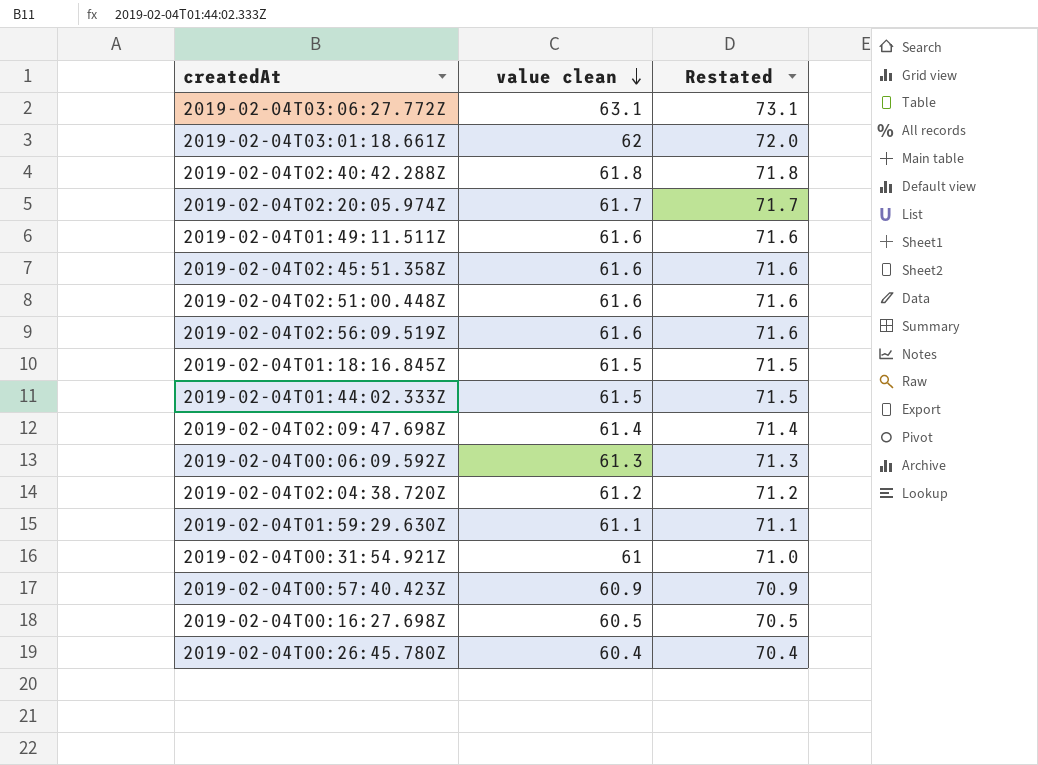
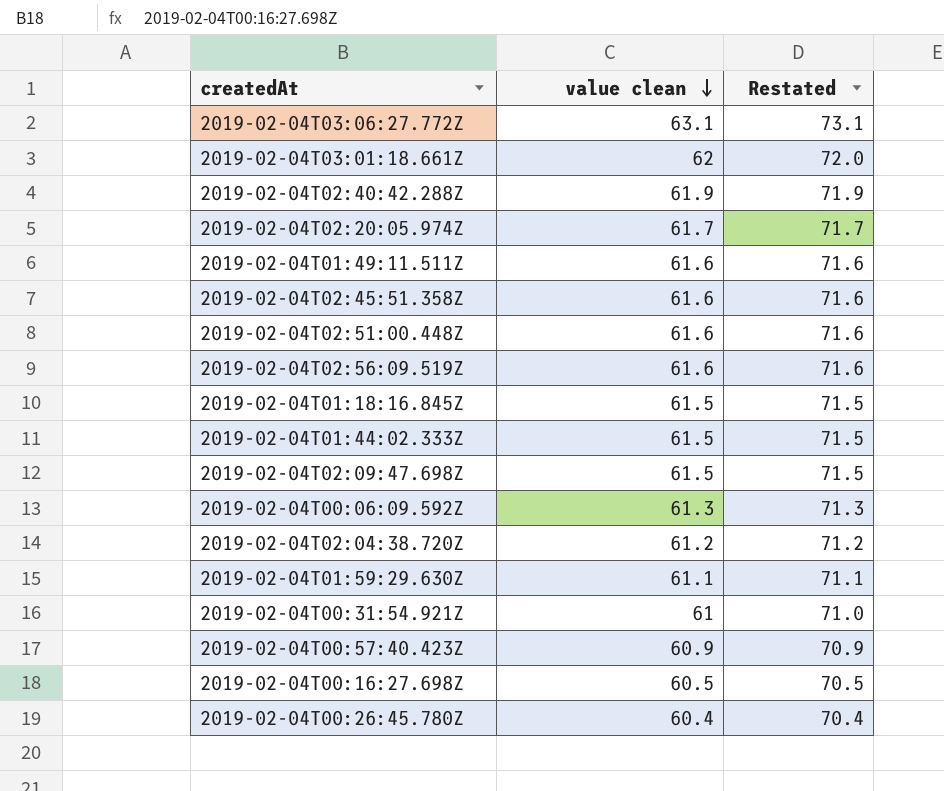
2019-02-04T02:40:42.288Z | value clean: 61.8 -> 61.9
2019-02-04T02:40:42.288Z | Restated: 71.8 -> 71.9
2019-02-04T02:09:47.698Z | value clean: 61.4 -> 61.5
2019-02-04T02:09:47.698Z | Restated: 71.4 -> 71.5

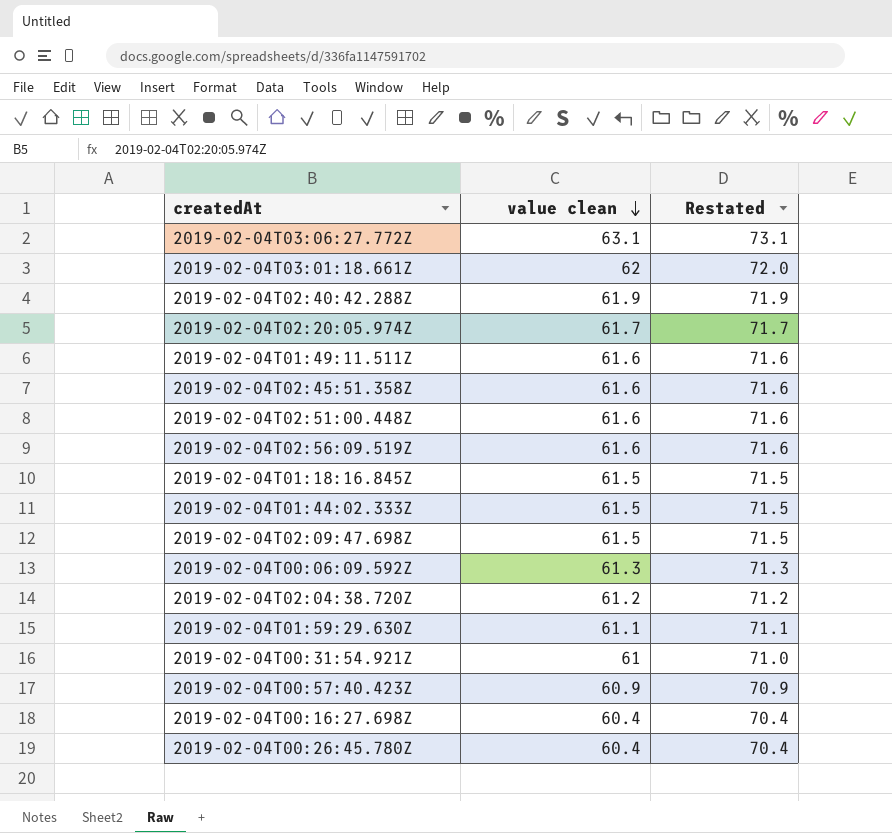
2019-02-04T00:16:27.698Z | value clean: 60.5 -> 60.4
2019-02-04T00:16:27.698Z | Restated: 70.5 -> 70.4

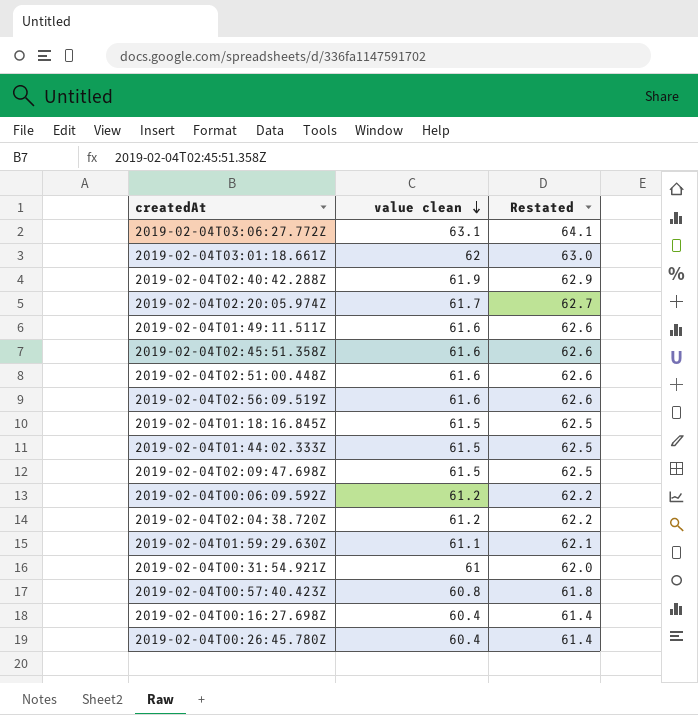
column Restated | formula: [value clean] + 10 -> [value clean] + 1
2019-02-04T00:06:09.592Z | value clean: 61.3 -> 61.2
2019-02-04T00:57:40.423Z | value clean: 60.9 -> 60.8

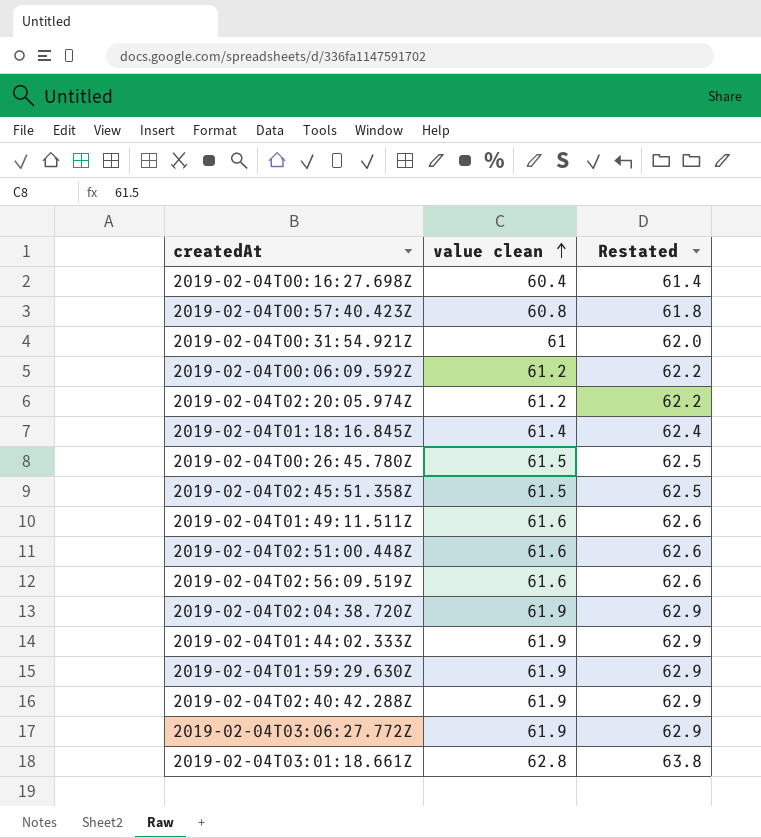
row order: value clean descending -> value clean ascending
row 2019-02-04T02:09:47.698Z: 61.5 | 62.5 -> none
2019-02-04T02:20:05.974Z | value clean: 61.7 -> 61.2
2019-02-04T02:20:05.974Z | Restated: 62.7 -> 62.2
2019-02-04T01:18:16.845Z | value clean: 61.5 -> 61.4
2019-02-04T01:18:16.845Z | Restated: 62.5 -> 62.4
2019-02-04T00:26:45.780Z | value clean: 60.4 -> 61.5
2019-02-04T00:26:45.780Z | Restated: 61.4 -> 62.5
2019-02-04T02:45:51.358Z | value clean: 61.6 -> 61.5
2019-02-04T02:45:51.358Z | Restated: 62.6 -> 62.5
2019-02-04T02:04:38.720Z | value clean: 61.2 -> 61.9
2019-02-04T02:04:38.720Z | Restated: 62.2 -> 62.9
2019-02-04T01:44:02.333Z | value clean: 61.5 -> 61.9
2019-02-04T01:44:02.333Z | Restated: 62.5 -> 62.9
2019-02-04T01:59:29.630Z | value clean: 61.1 -> 61.9
2019-02-04T01:59:29.630Z | Restated: 62.1 -> 62.9
2019-02-04T03:06:27.772Z | value clean: 63.1 -> 61.9
2019-02-04T03:06:27.772Z | Restated: 64.1 -> 62.9
2019-02-04T03:01:18.661Z | value clean: 62 -> 62.8
2019-02-04T03:01:18.661Z | Restated: 63.0 -> 63.8

